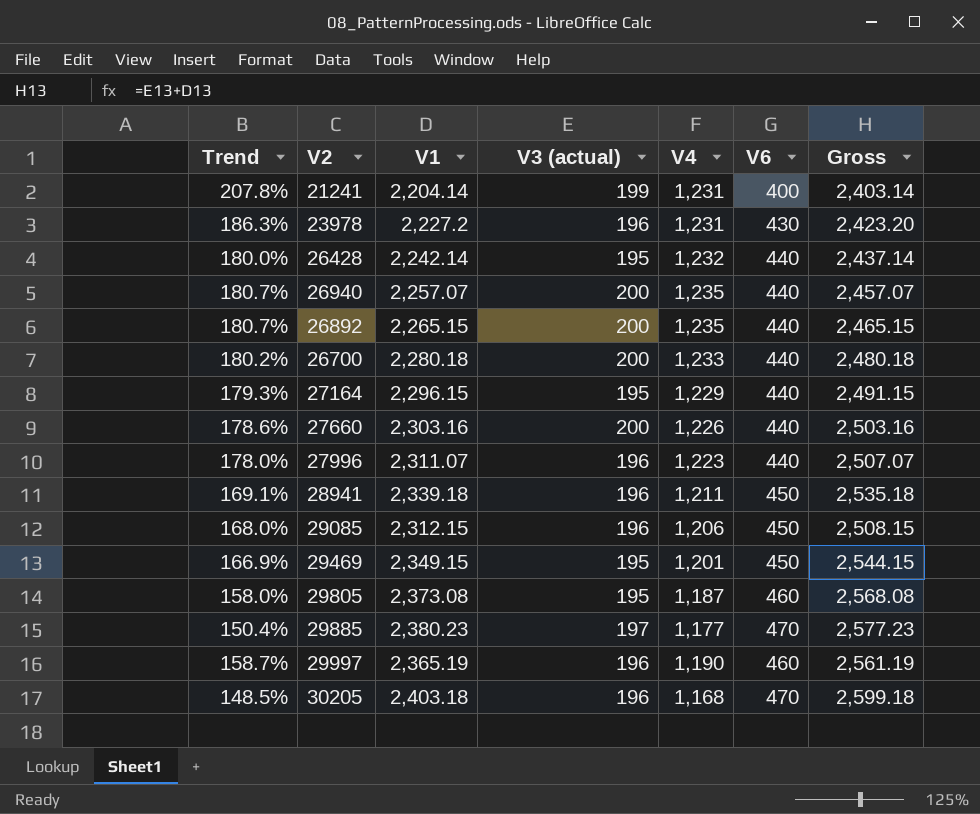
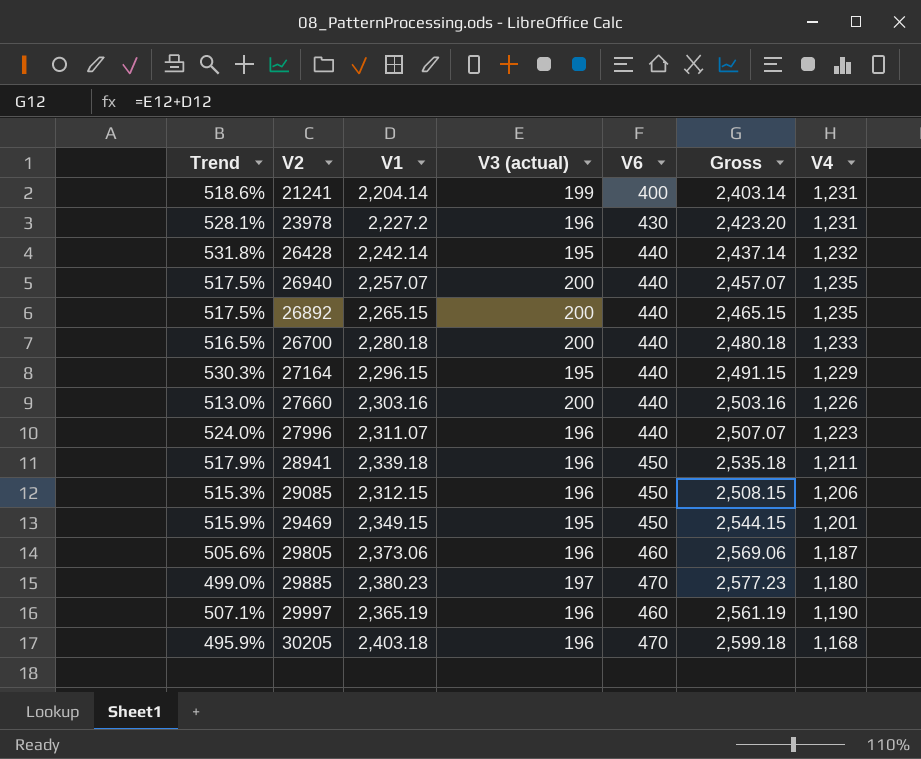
column Trend | formula: ([V4] - [V6]) / [V6] -> ([V4] - [V3 (actual)]) / [V3 (actual)]
column V4 | position: 5 -> 7
29805 | V1: 2,373.08 -> 2,373.06
29805 | V3 (actual): 195 -> 196
29805 | Gross: 2,568.08 -> 2,569.06
29885 | V4: 1,177 -> 1,180

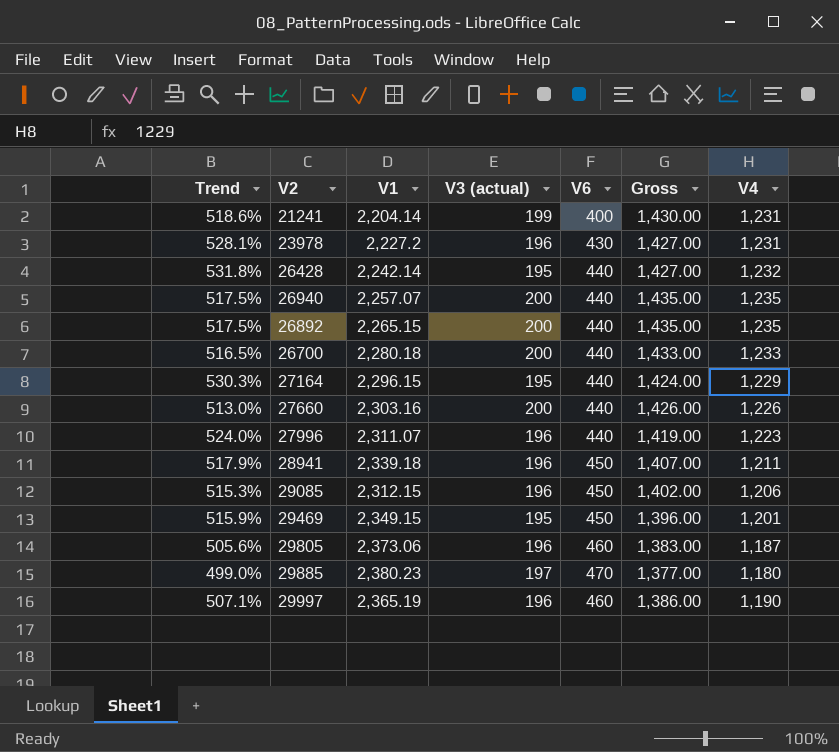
column Gross | formula: [V1] + [V3 (actual)] -> [V3 (actual)] + [V4]
row 30205: 495.9% | 2,403.18 | 196 | 470 | 2,599.18 | 1,168 -> none

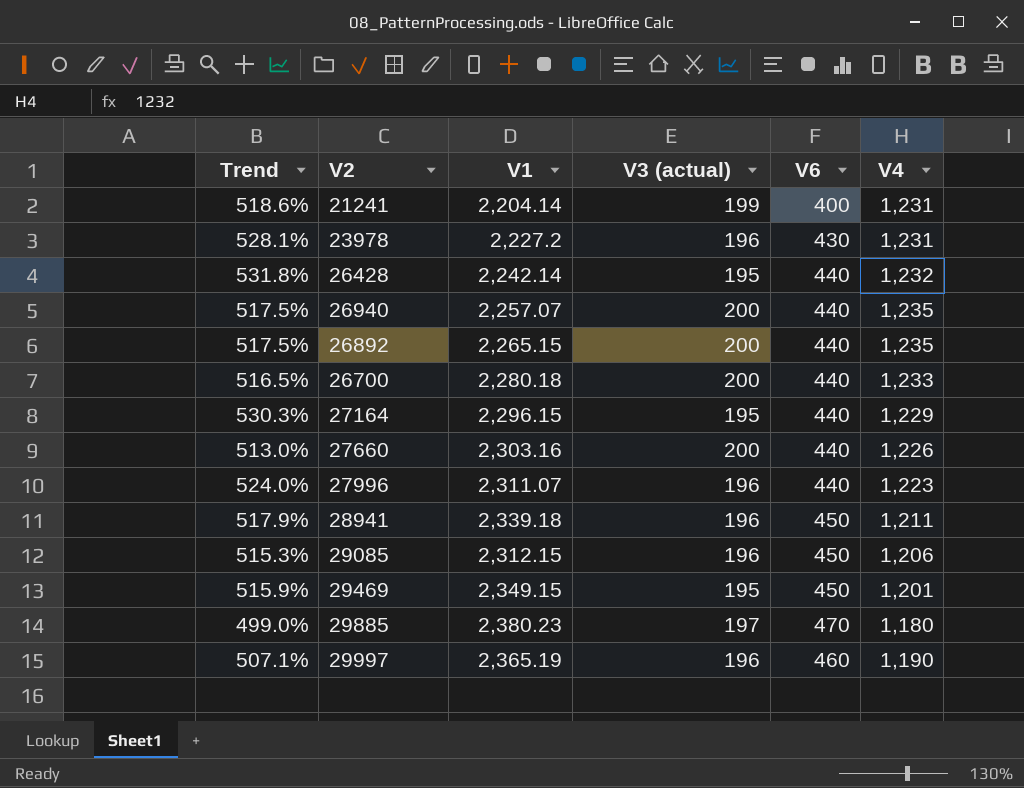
column Gross | formula: [V3 (actual)] + [V4] -> none
row 29805: 505.6% | 2,373.06 | 196 | 460 | 1,383.00 | 1,187 -> none

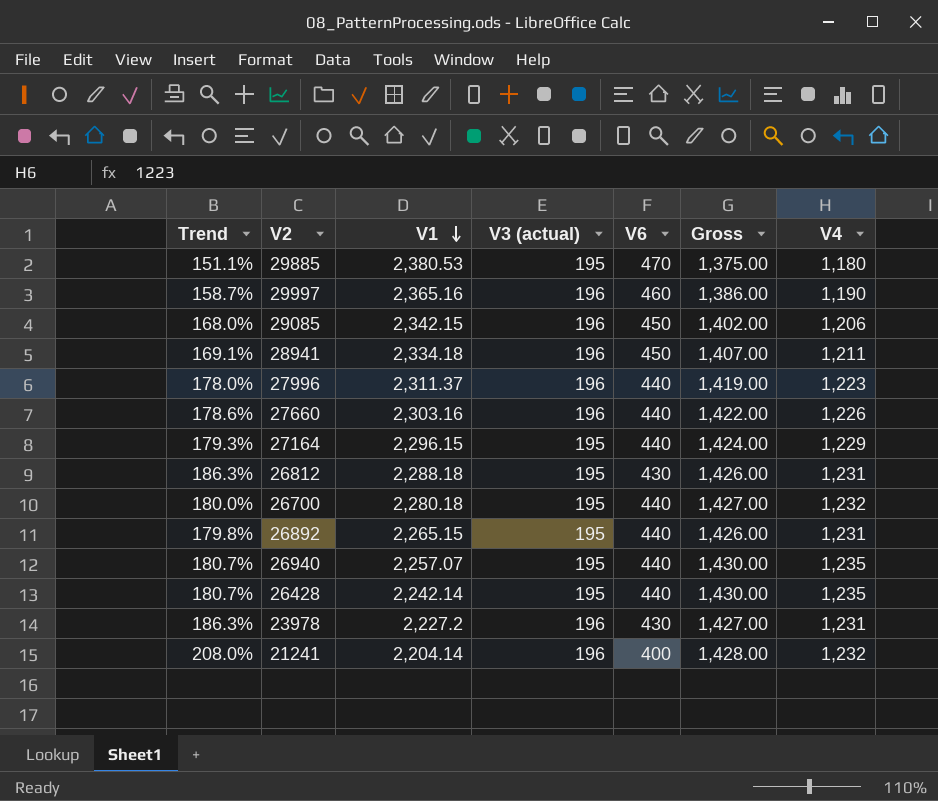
row order: none -> V1 descending
column Trend | formula: ([V4] - [V3 (actual)]) / [V3 (actual)] -> ([V4] - [V6]) / [V6]
column Gross | formula: none -> [V3 (actual)] + [V4]
row 29469: 515.9% | 2,349.15 | 195 | 450 | 1,201 -> none
29885 | V1: 2,380.23 -> 2,380.53
29885 | V3 (actual): 197 -> 195
29997 | V1: 2,365.19 -> 2,365.16
29085 | V1: 2,312.15 -> 2,342.15
28941 | V1: 2,339.18 -> 2,334.18
27996 | V1: 2,311.07 -> 2,311.37
27660 | V3 (actual): 200 -> 196
row 26812: none -> 186.3% | 2,288.18 | 195 | 430 | 1,426.00 | 1,231
26700 | V3 (actual): 200 -> 195
26700 | V4: 1,233 -> 1,232
26892 | V3 (actual): 200 -> 195
26892 | V4: 1,235 -> 1,231
26940 | V3 (actual): 200 -> 195
26428 | V4: 1,232 -> 1,235
21241 | V3 (actual): 199 -> 196
21241 | V4: 1,231 -> 1,232

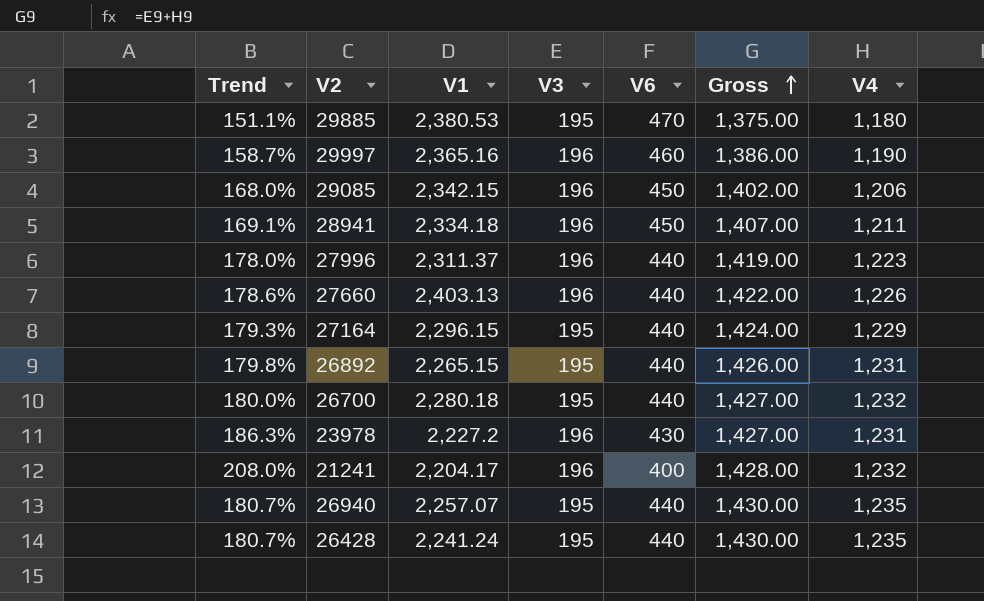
row order: V1 descending -> Gross ascending
column name: V3 (actual) -> V3
row 26812: 186.3% | 2,288.18 | 195 | 430 | 1,426.00 | 1,231 -> none
27660 | V1: 2,303.16 -> 2,403.13
21241 | V1: 2,204.14 -> 2,204.17
26428 | V1: 2,242.14 -> 2,241.24

